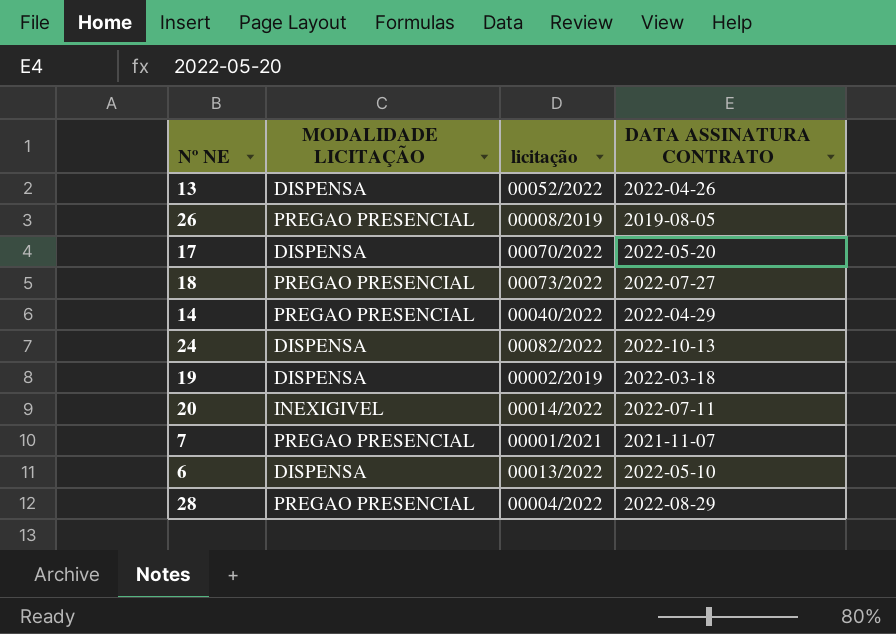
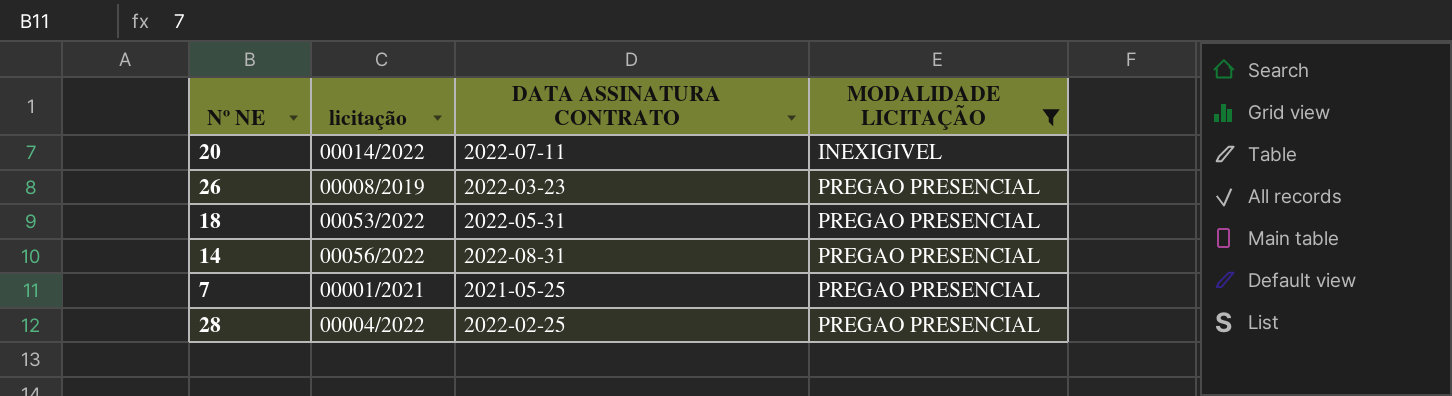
filter: none -> MODALIDADE LICITAÇÃO != DISPENSA
row order: none -> MODALIDADE LICITAÇÃO ascending
column MODALIDADE LICITAÇÃO | position: 2 -> 4
26 | DATA ASSINATURA CONTRATO: 2019-08-05 -> 2022-03-23
18 | licitação: 00073/2022 -> 00053/2022
18 | DATA ASSINATURA CONTRATO: 2022-07-27 -> 2022-05-31
14 | licitação: 00040/2022 -> 00056/2022
14 | DATA ASSINATURA CONTRATO: 2022-04-29 -> 2022-08-31
7 | DATA ASSINATURA CONTRATO: 2021-11-07 -> 2021-05-25
28 | DATA ASSINATURA CONTRATO: 2022-08-29 -> 2022-02-25

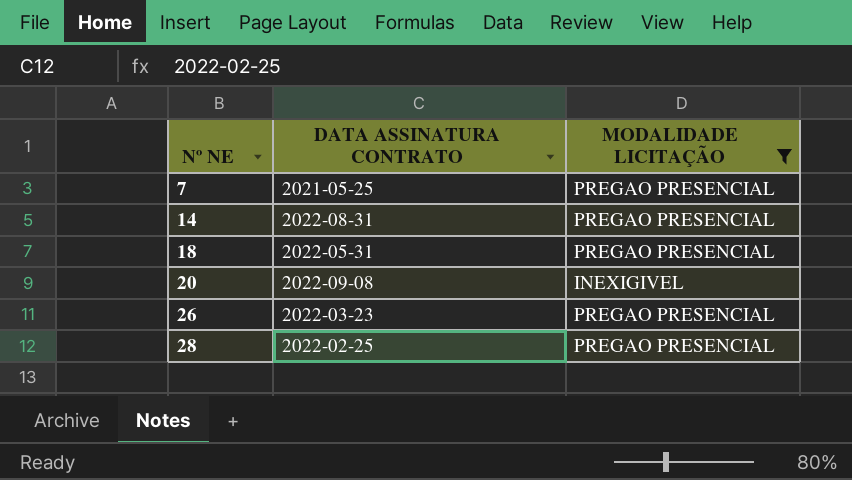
row order: MODALIDADE LICITAÇÃO ascending -> Nº NE ascending
column licitação | position: 2 -> none
20 | DATA ASSINATURA CONTRATO: 2022-07-11 -> 2022-09-08

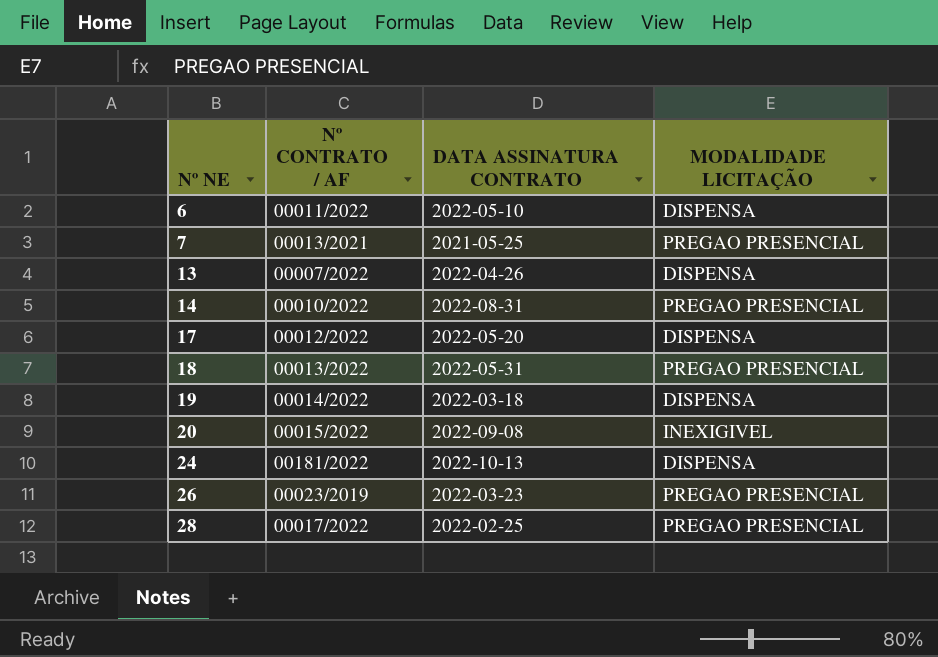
filter: MODALIDADE LICITAÇÃO != DISPENSA -> none
column Nº CONTRATO / AF | position: none -> 2

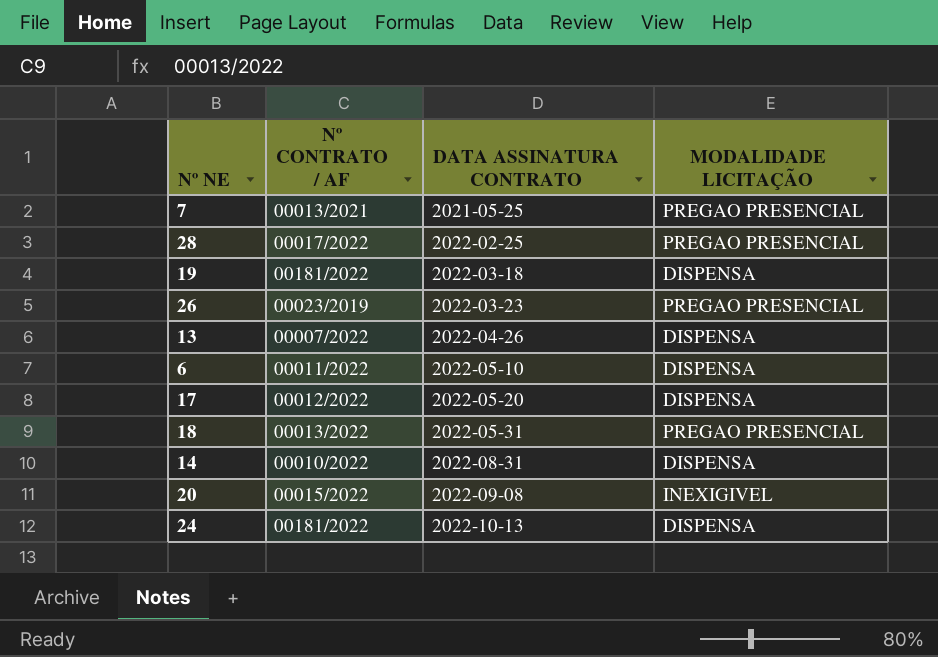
row order: Nº NE ascending -> DATA ASSINATURA CONTRATO ascending
19 | Nº CONTRATO / AF: 00014/2022 -> 00181/2022
14 | MODALIDADE LICITAÇÃO: PREGAO PRESENCIAL -> DISPENSA

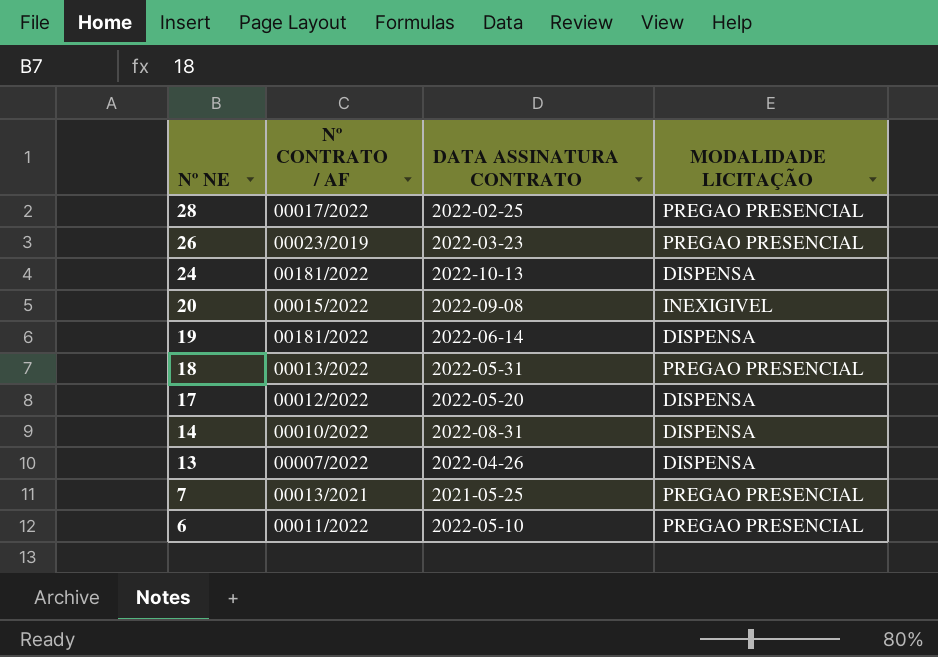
row order: DATA ASSINATURA CONTRATO ascending -> Nº NE descending
19 | DATA ASSINATURA CONTRATO: 2022-03-18 -> 2022-06-14
6 | MODALIDADE LICITAÇÃO: DISPENSA -> PREGAO PRESENCIAL

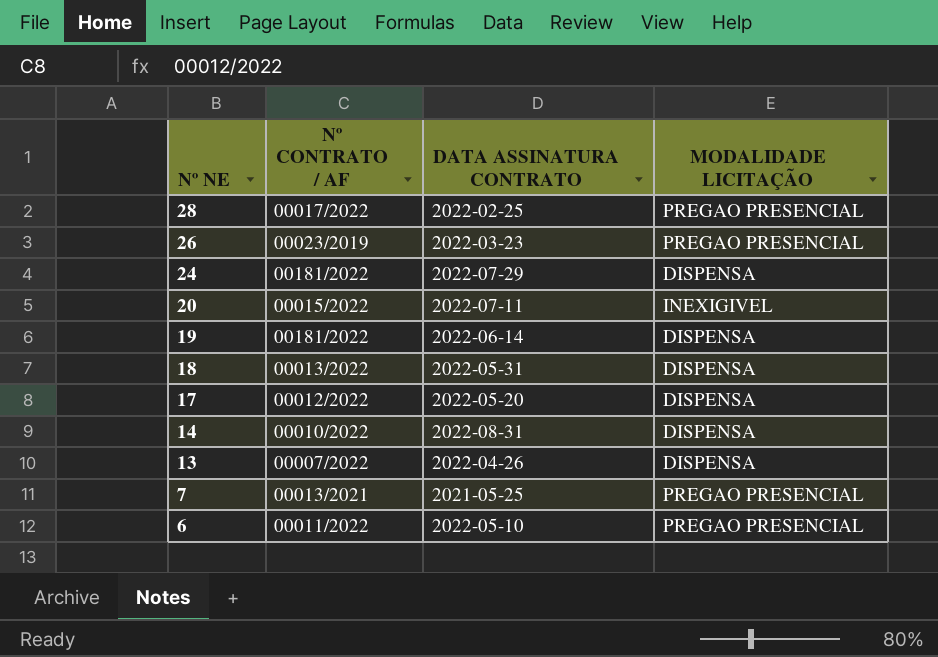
24 | DATA ASSINATURA CONTRATO: 2022-10-13 -> 2022-07-29
20 | DATA ASSINATURA CONTRATO: 2022-09-08 -> 2022-07-11
18 | MODALIDADE LICITAÇÃO: PREGAO PRESENCIAL -> DISPENSA

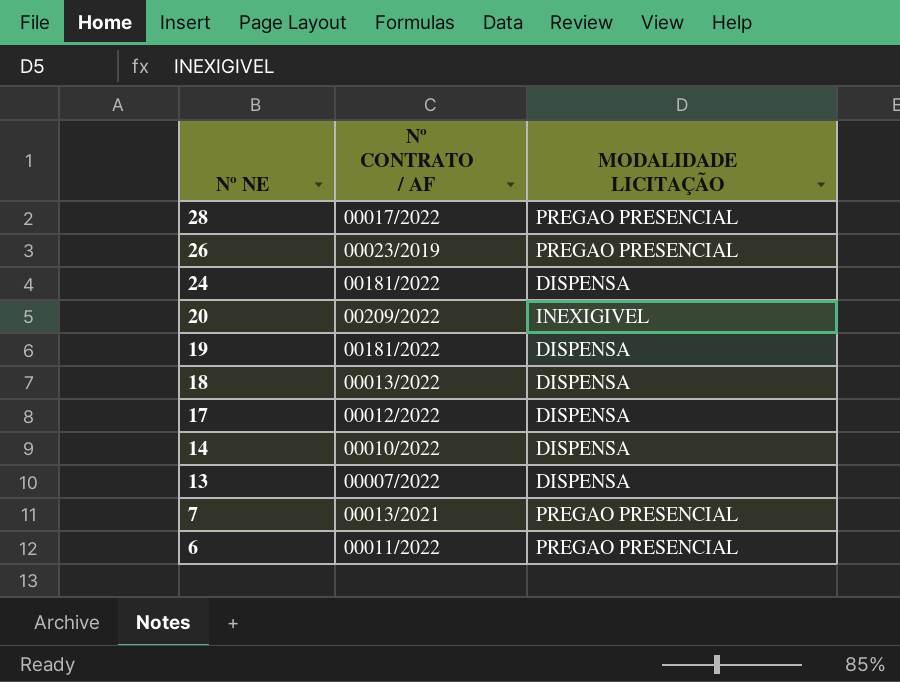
column DATA ASSINATURA CONTRATO | position: 3 -> none
20 | Nº CONTRATO / AF: 00015/2022 -> 00209/2022

